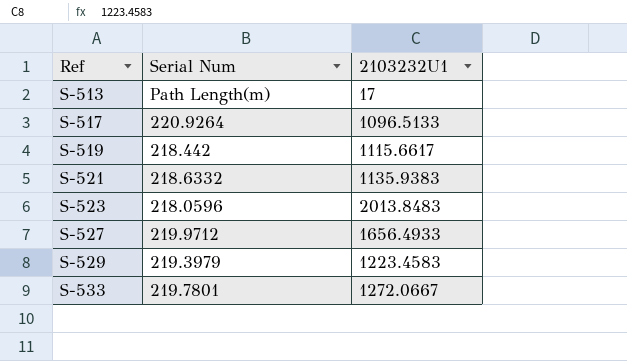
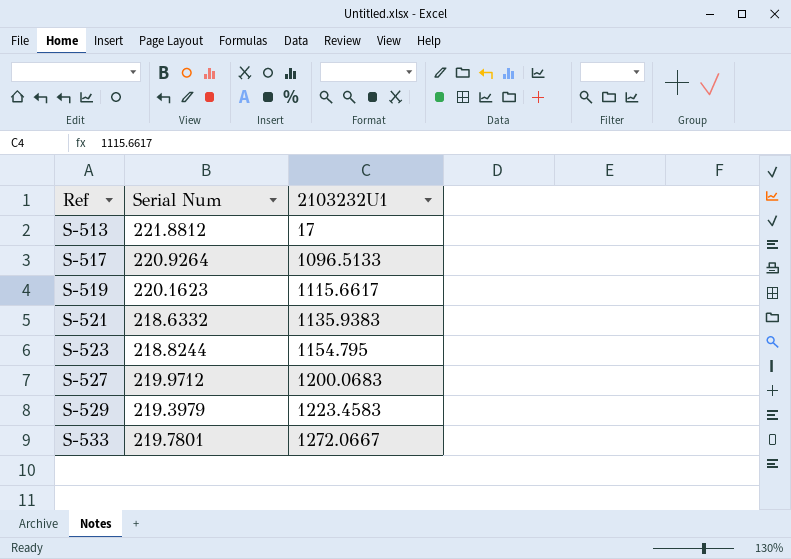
S-513 | Serial Num: Path Length(m) -> 221.8812
S-519 | Serial Num: 218.442 -> 220.1623
S-523 | Serial Num: 218.0596 -> 218.8244
S-523 | 2103232U1: 2013.8483 -> 1154.795
S-527 | 2103232U1: 1656.4933 -> 1200.0683

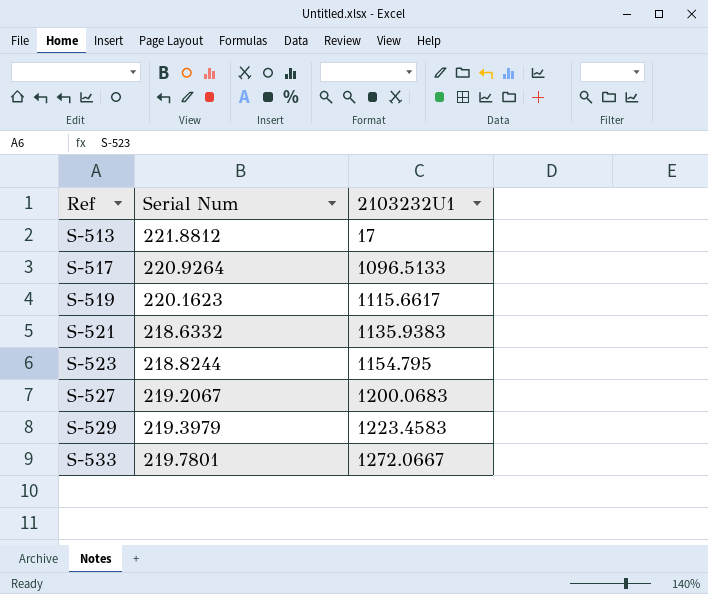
S-527 | Serial Num: 219.9712 -> 219.2067

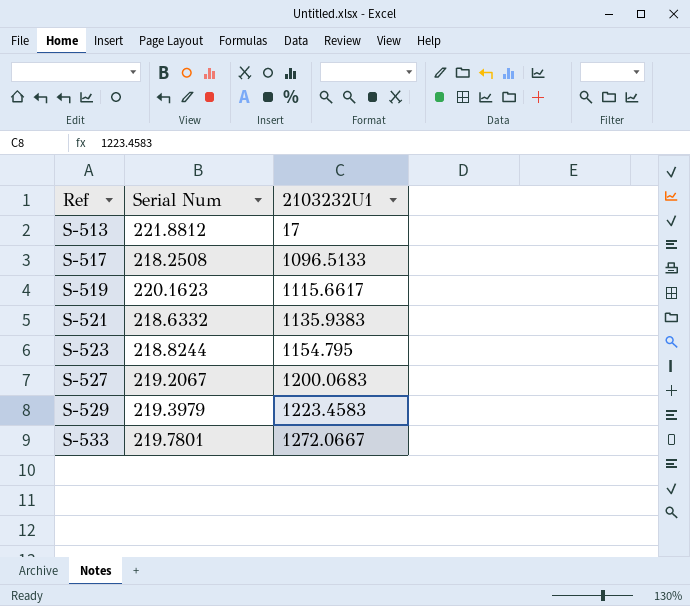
S-517 | Serial Num: 220.9264 -> 218.2508

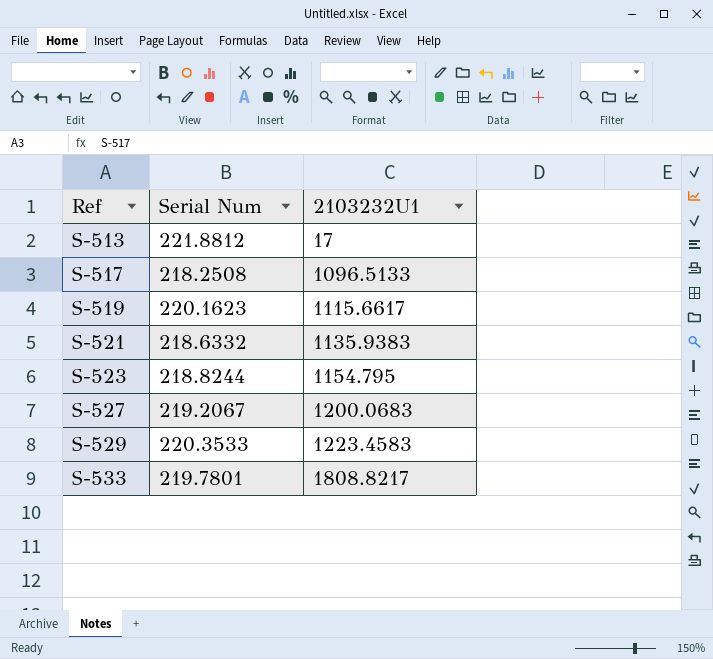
S-529 | Serial Num: 219.3979 -> 220.3533
S-533 | 2103232U1: 1272.0667 -> 1808.8217

